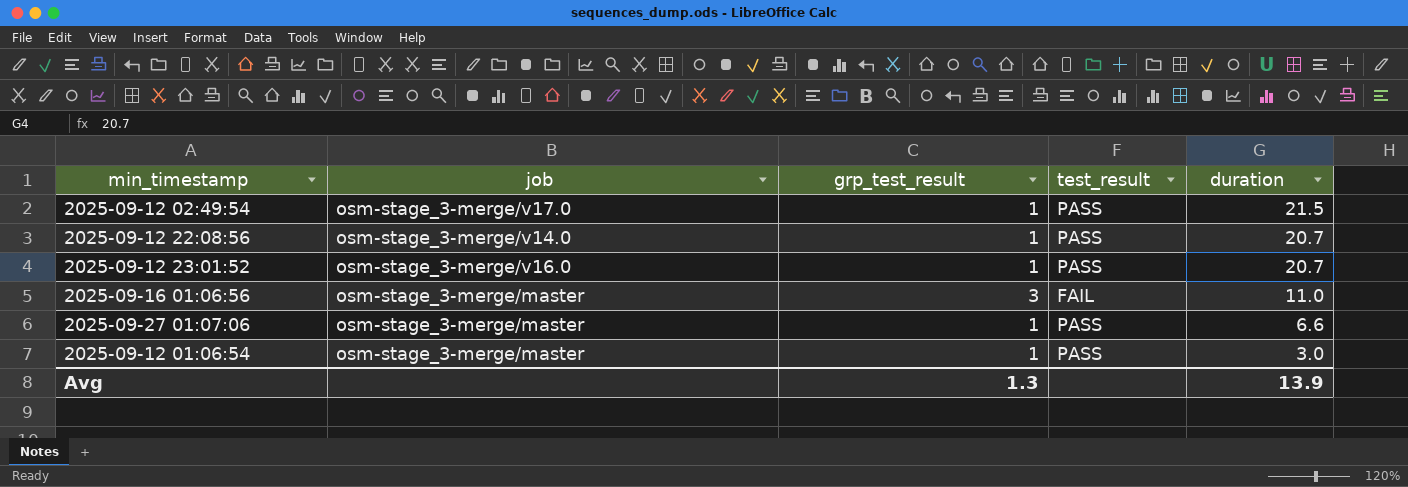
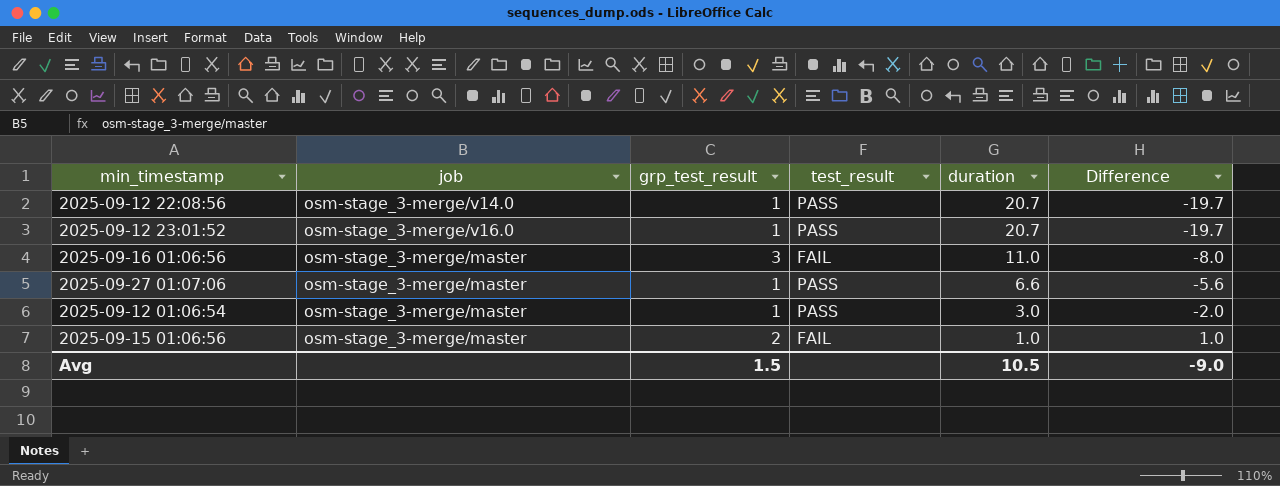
column Difference | formula: none -> [grp_test_result] - [duration]
row 2025-09-12 02:49:54: osm-stage_3-merge/v17.0 | 1 | PASS | 21.5 -> none
row 2025-09-15 01:06:56: none -> osm-stage_3-merge/master | 2 | FAIL | 1.0 | 1.0
Avg | grp_test_result: 1.3 -> 1.5
Avg | duration: 13.9 -> 10.5

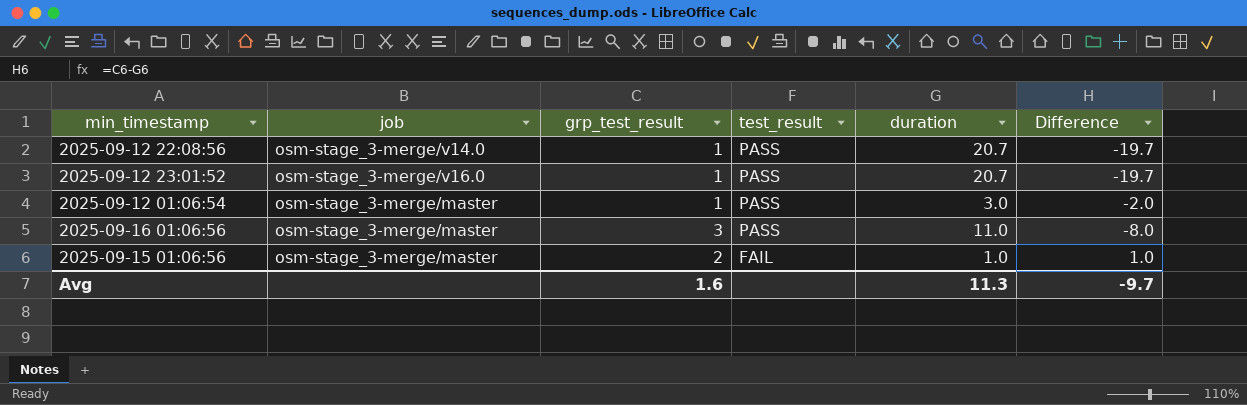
row order: duration descending -> test_result descending
row 2025-09-27 01:07:06: osm-stage_3-merge/master | 1 | PASS | 6.6 | -5.6 -> none
2025-09-16 01:06:56 | test_result: FAIL -> PASS
Avg | grp_test_result: 1.5 -> 1.6
Avg | duration: 10.5 -> 11.3
Avg | Difference: -9.0 -> -9.7

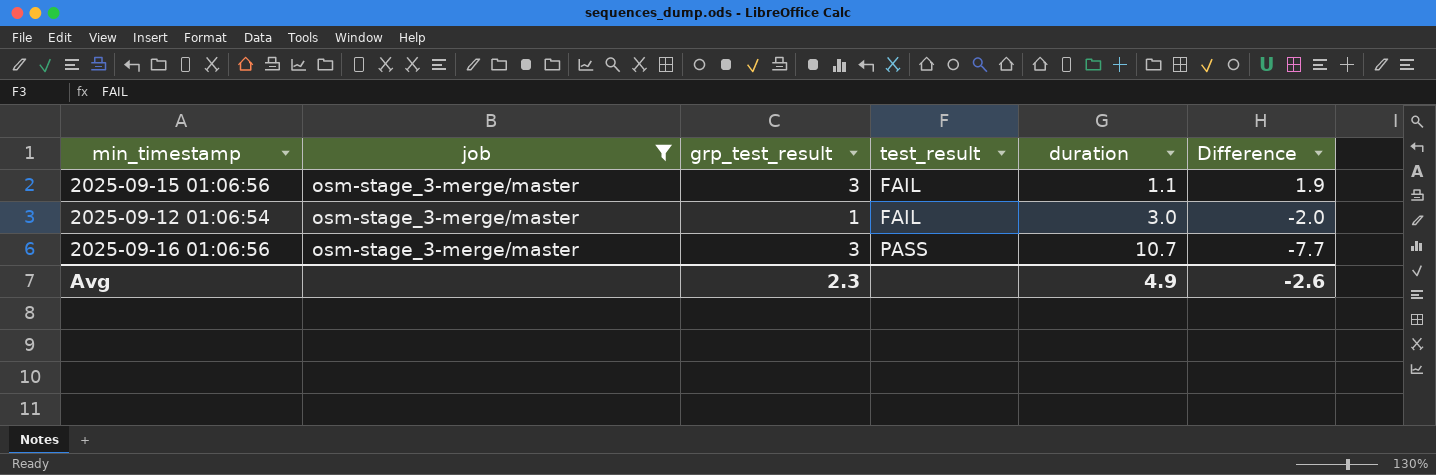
filter: none -> job = osm-stage_3-merge/master
row order: test_result descending -> test_result ascending
2025-09-15 01:06:56 | grp_test_result: 2 -> 3
2025-09-15 01:06:56 | duration: 1.0 -> 1.1
2025-09-15 01:06:56 | Difference: 1.0 -> 1.9
2025-09-12 01:06:54 | test_result: PASS -> FAIL
2025-09-16 01:06:56 | duration: 11.0 -> 10.7
2025-09-16 01:06:56 | Difference: -8.0 -> -7.7
Avg | grp_test_result: 1.6 -> 2.3
Avg | duration: 11.3 -> 4.9
Avg | Difference: -9.7 -> -2.6

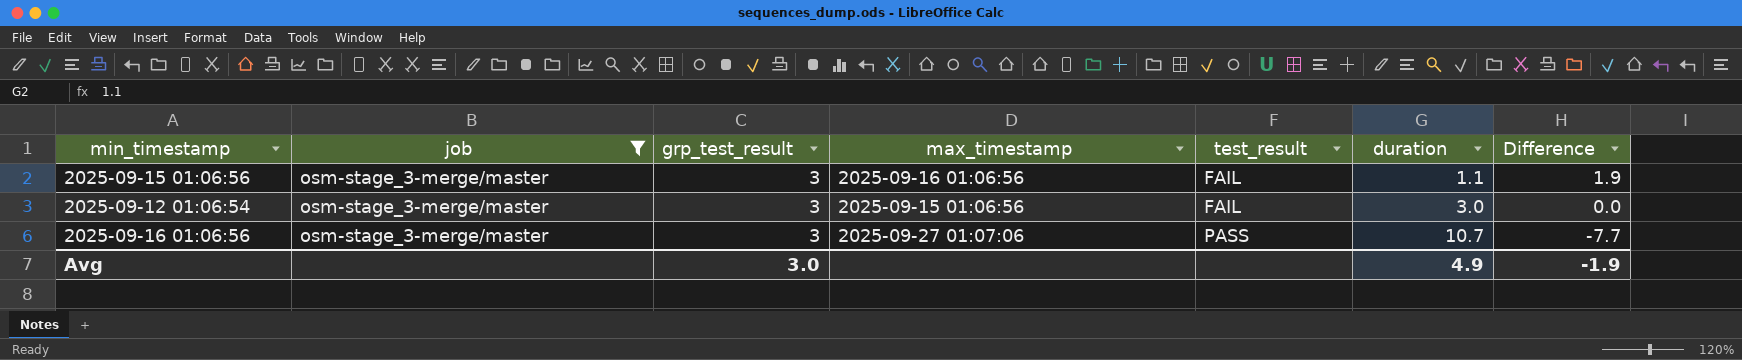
column max_timestamp | position: none -> 4
2025-09-12 01:06:54 | grp_test_result: 1 -> 3
2025-09-12 01:06:54 | Difference: -2.0 -> 0.0
Avg | grp_test_result: 2.3 -> 3.0
Avg | Difference: -2.6 -> -1.9

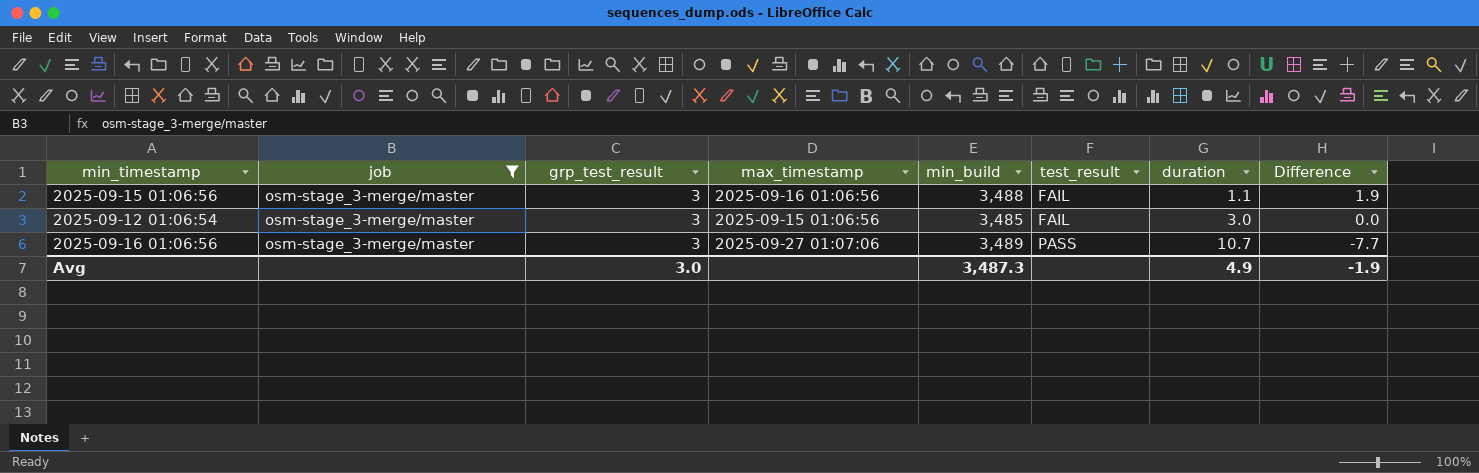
column min_build | position: none -> 5

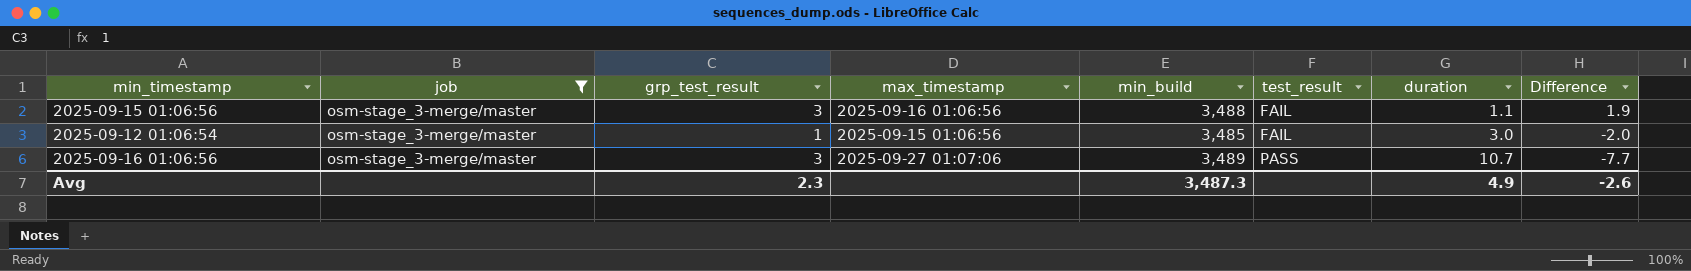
2025-09-12 01:06:54 | grp_test_result: 3 -> 1
2025-09-12 01:06:54 | Difference: 0.0 -> -2.0
Avg | grp_test_result: 3.0 -> 2.3
Avg | Difference: -1.9 -> -2.6

